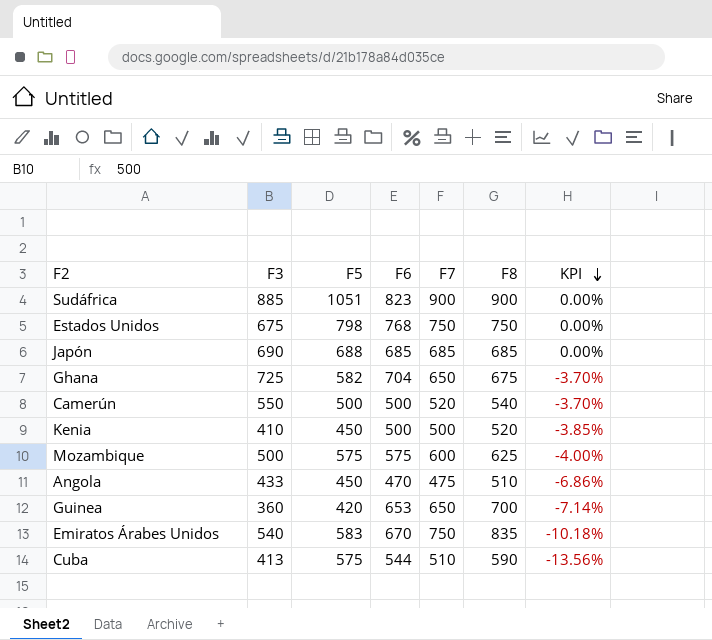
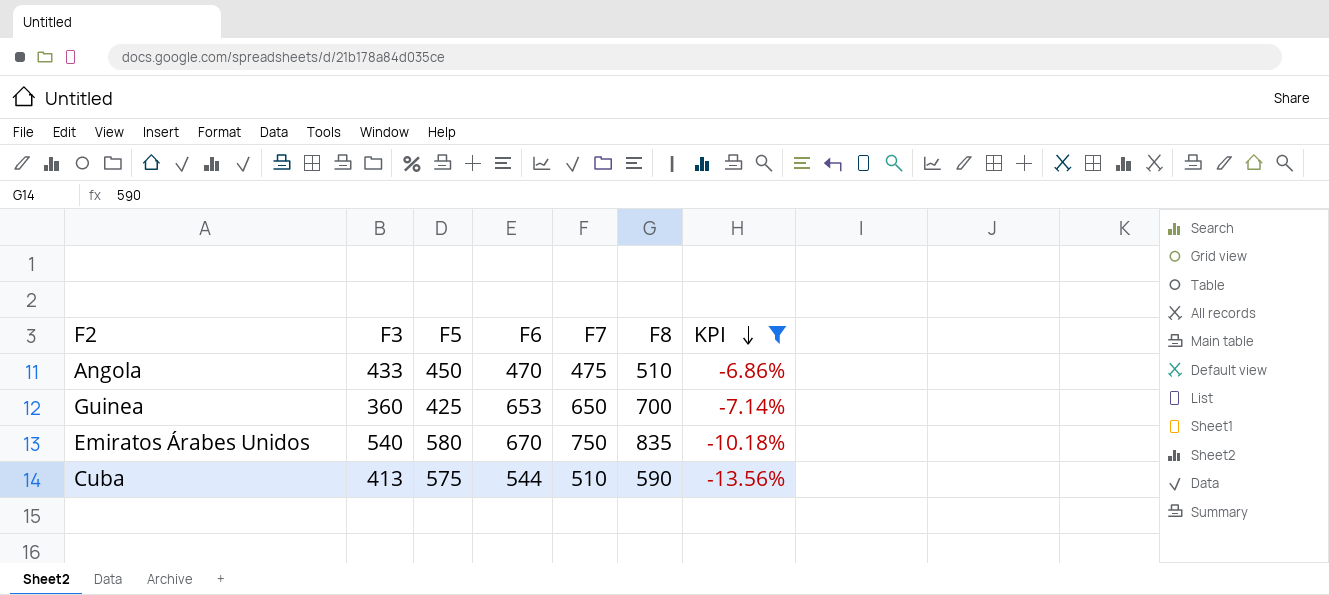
filter: none -> KPI <= -6.86%
Guinea | F5: 420 -> 425
Emiratos Árabes Unidos | F5: 583 -> 580

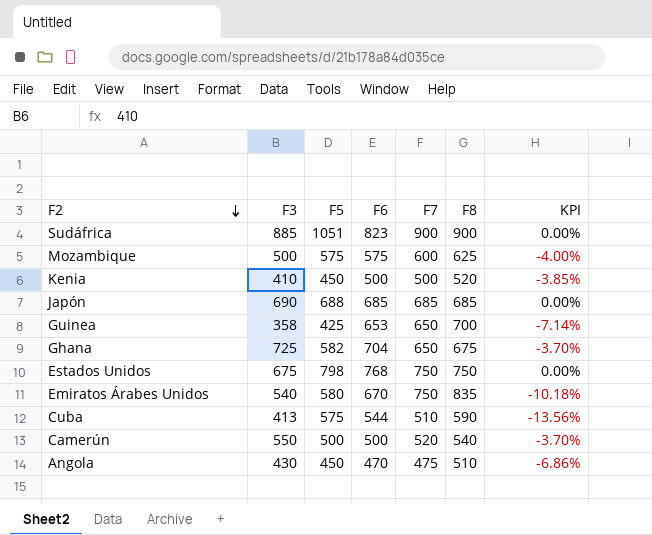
filter: KPI <= -6.86% -> none
row order: KPI descending -> F2 descending
Guinea | F3: 360 -> 358
Angola | F3: 433 -> 430

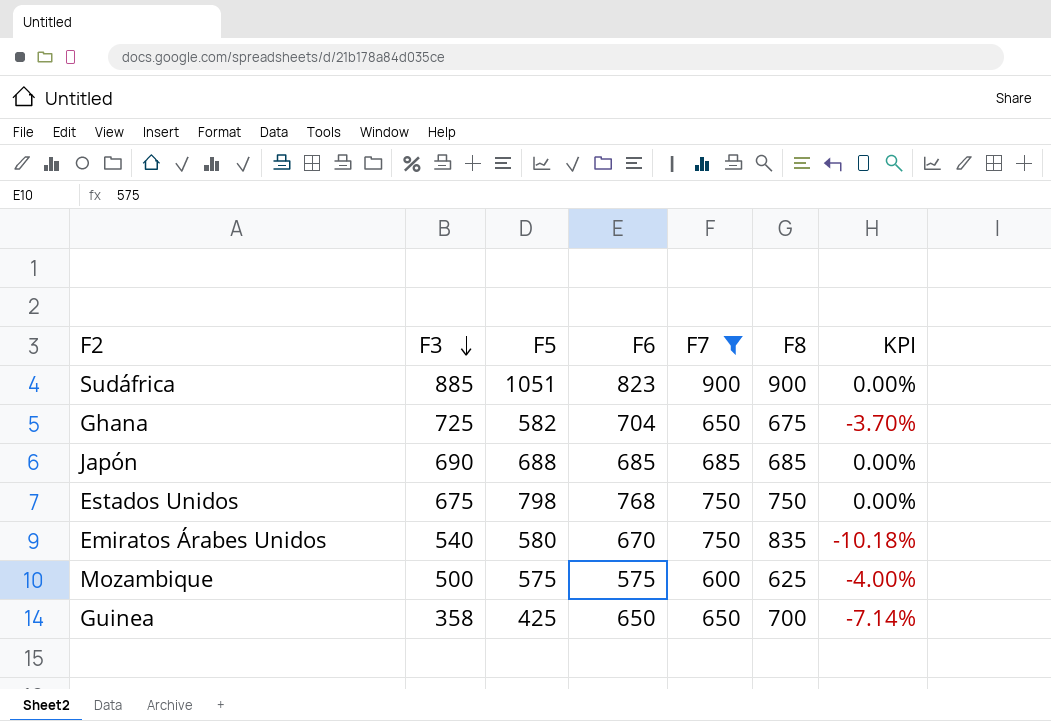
filter: none -> F7 >= 600
row order: F2 descending -> F3 descending
Guinea | F6: 653 -> 650

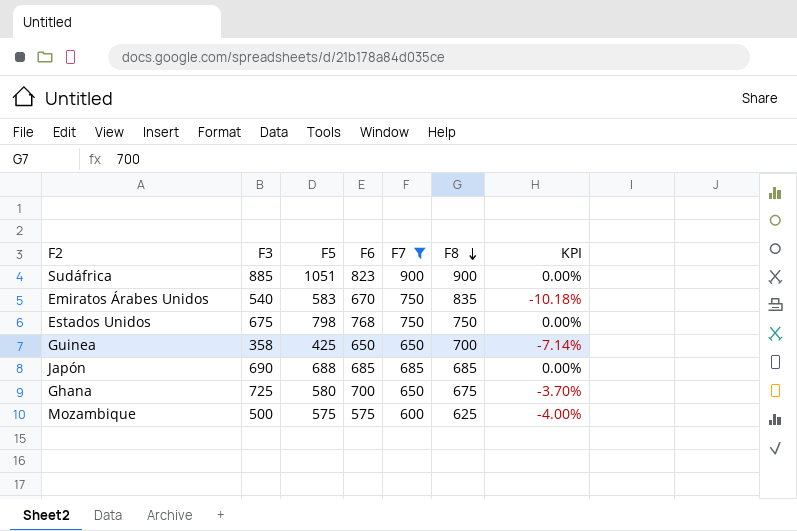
row order: F3 descending -> F8 descending
Emiratos Árabes Unidos | F5: 580 -> 583
Ghana | F5: 582 -> 580
Ghana | F6: 704 -> 700

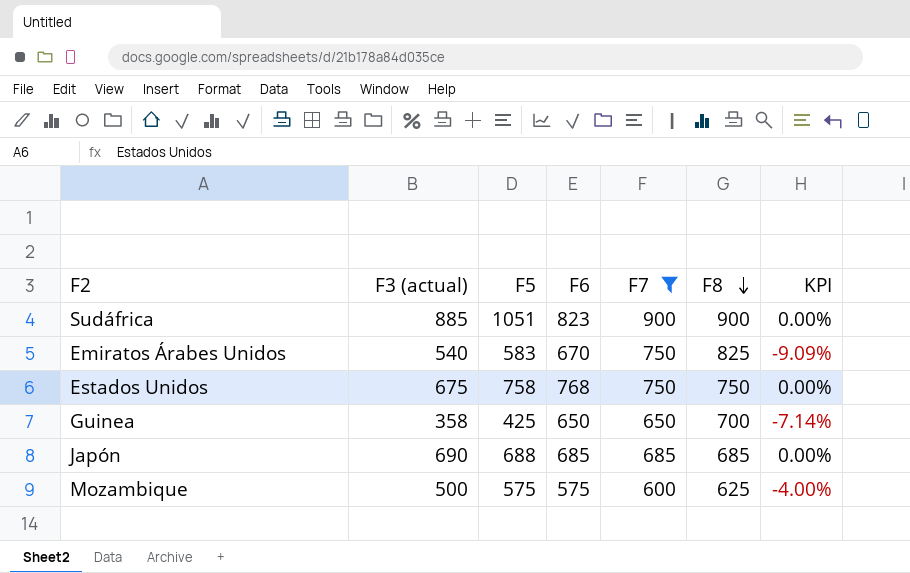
column name: F3 -> F3 (actual)
row Ghana: 725 | 580 | 700 | 650 | 675 | -3.70% -> none
Emiratos Árabes Unidos | F8: 835 -> 825
Emiratos Árabes Unidos | KPI: -10.18% -> -9.09%
Estados Unidos | F5: 798 -> 758

